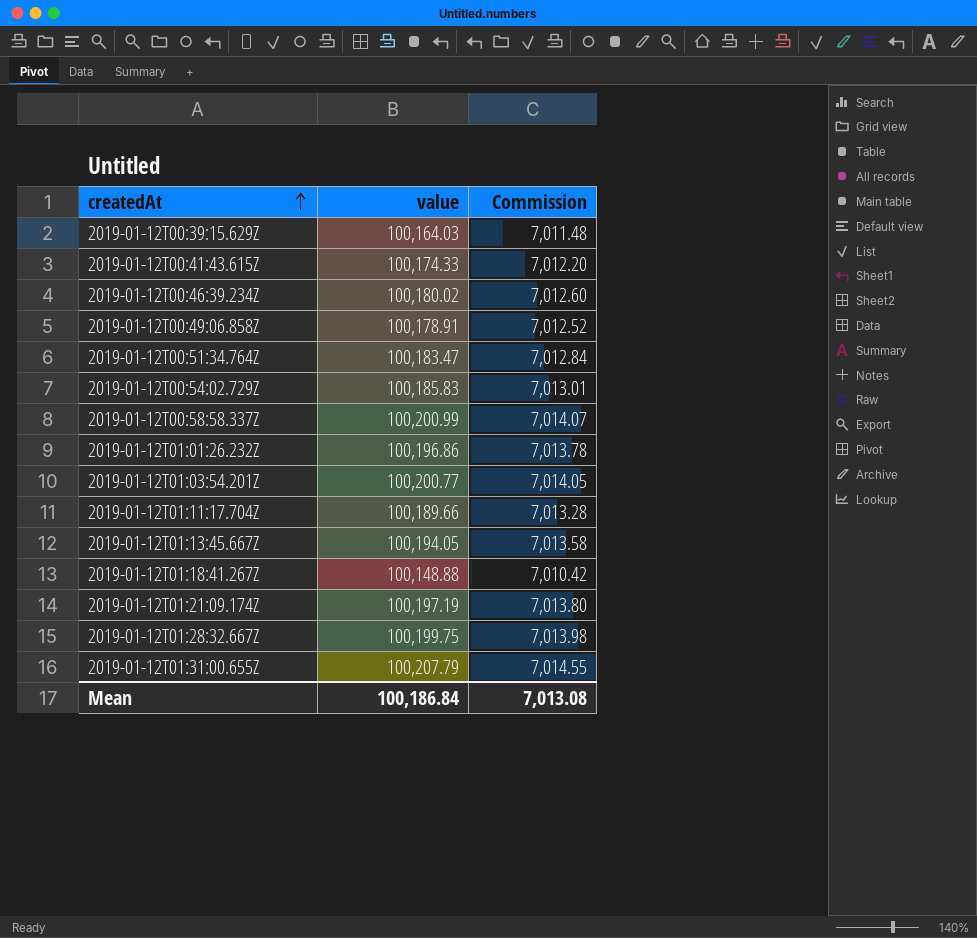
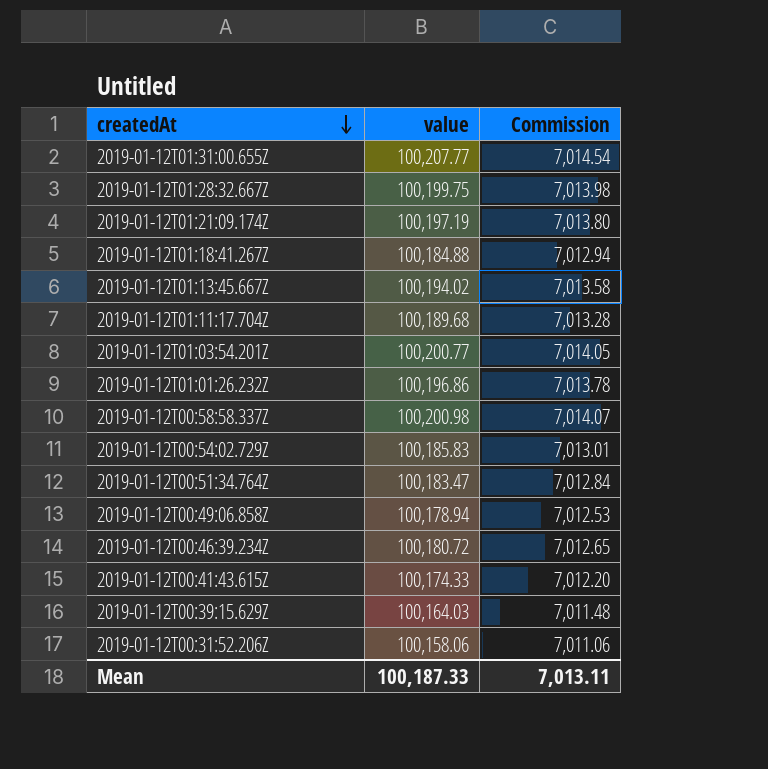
row order: createdAt ascending -> createdAt descending
2019-01-12T01:31:00.655Z | value: 100,207.79 -> 100,207.77
2019-01-12T01:31:00.655Z | Commission: 7,014.55 -> 7,014.54
2019-01-12T01:18:41.267Z | value: 100,148.88 -> 100,184.88
2019-01-12T01:18:41.267Z | Commission: 7,010.42 -> 7,012.94
2019-01-12T01:13:45.667Z | value: 100,194.05 -> 100,194.02
2019-01-12T01:11:17.704Z | value: 100,189.66 -> 100,189.68
2019-01-12T00:58:58.337Z | value: 100,200.99 -> 100,200.98
2019-01-12T00:49:06.858Z | value: 100,178.91 -> 100,178.94
2019-01-12T00:49:06.858Z | Commission: 7,012.52 -> 7,012.53
2019-01-12T00:46:39.234Z | value: 100,180.02 -> 100,180.72
2019-01-12T00:46:39.234Z | Commission: 7,012.60 -> 7,012.65
row 2019-01-12T00:31:52.206Z: none -> 100,158.06 | 7,011.06
Mean | value: 100,186.84 -> 100,187.33
Mean | Commission: 7,013.08 -> 7,013.11

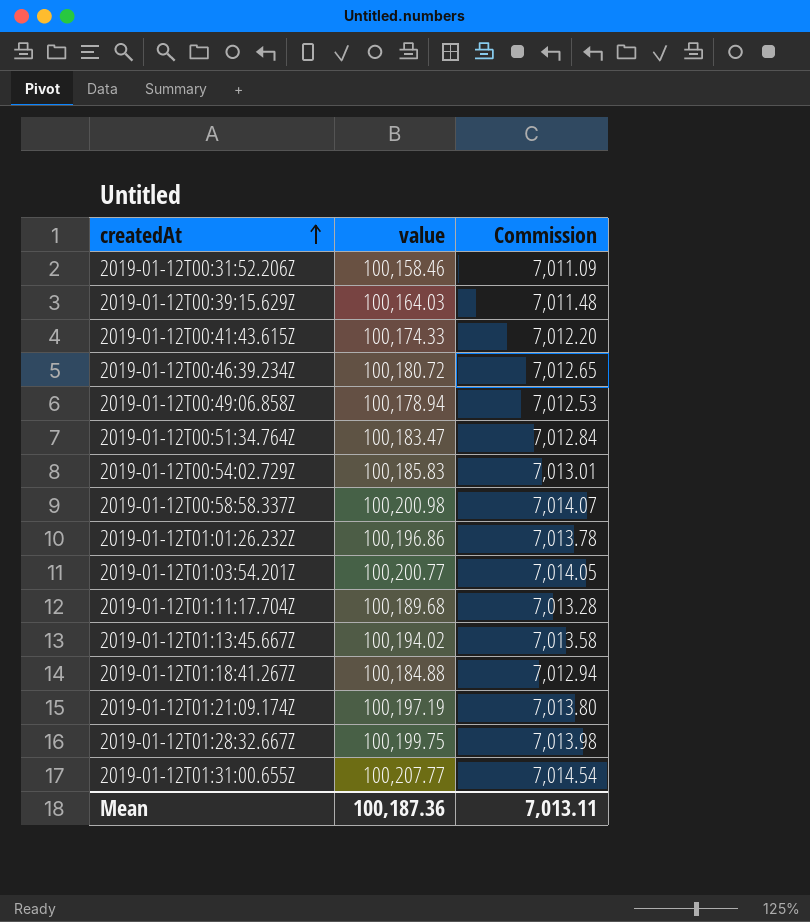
row order: createdAt descending -> createdAt ascending
2019-01-12T00:31:52.206Z | value: 100,158.06 -> 100,158.46
2019-01-12T00:31:52.206Z | Commission: 7,011.06 -> 7,011.09
Mean | value: 100,187.33 -> 100,187.36

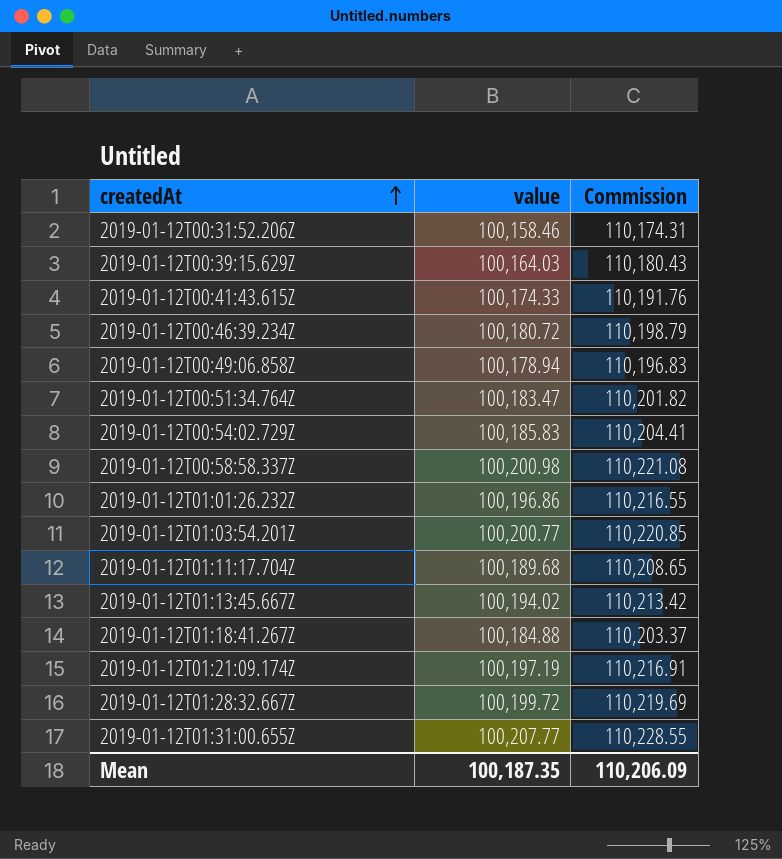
column Commission | formula: [value] * 0.07 -> [value] * 1.1
2019-01-12T01:28:32.667Z | value: 100,199.75 -> 100,199.72
Mean | value: 100,187.36 -> 100,187.35
Mean | Commission: 7,013.11 -> 110,206.09

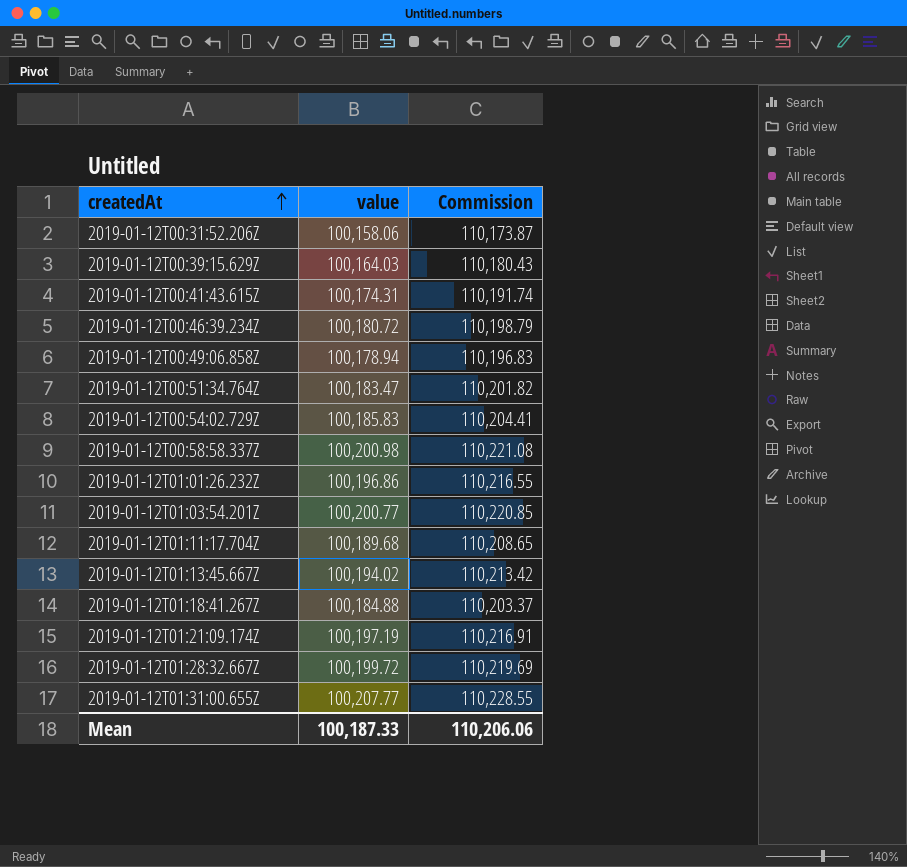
2019-01-12T00:31:52.206Z | value: 100,158.46 -> 100,158.06
2019-01-12T00:31:52.206Z | Commission: 110,174.31 -> 110,173.87
2019-01-12T00:41:43.615Z | value: 100,174.33 -> 100,174.31
2019-01-12T00:41:43.615Z | Commission: 110,191.76 -> 110,191.74
Mean | value: 100,187.35 -> 100,187.33
Mean | Commission: 110,206.09 -> 110,206.06

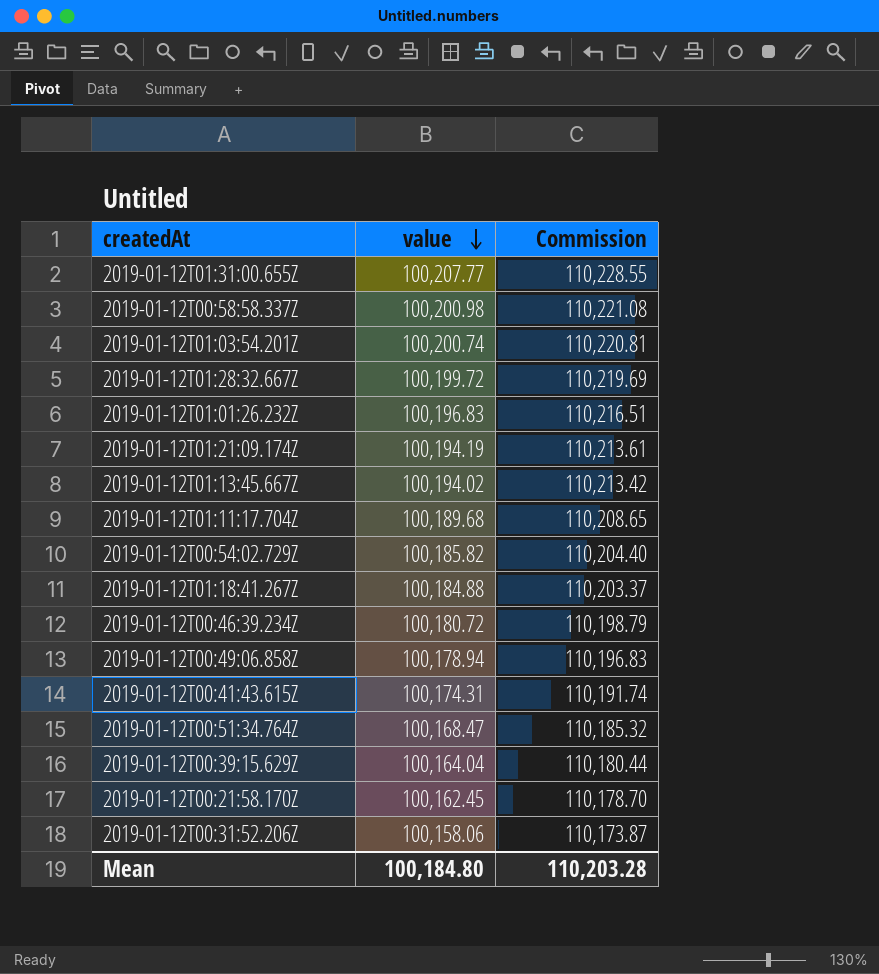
row order: createdAt ascending -> value descending
2019-01-12T01:03:54.201Z | value: 100,200.77 -> 100,200.74
2019-01-12T01:03:54.201Z | Commission: 110,220.85 -> 110,220.81
2019-01-12T01:01:26.232Z | value: 100,196.86 -> 100,196.83
2019-01-12T01:01:26.232Z | Commission: 110,216.55 -> 110,216.51
2019-01-12T01:21:09.174Z | value: 100,197.19 -> 100,194.19
2019-01-12T01:21:09.174Z | Commission: 110,216.91 -> 110,213.61
2019-01-12T00:54:02.729Z | value: 100,185.83 -> 100,185.82
2019-01-12T00:54:02.729Z | Commission: 110,204.41 -> 110,204.40
2019-01-12T00:51:34.764Z | value: 100,183.47 -> 100,168.47
2019-01-12T00:51:34.764Z | Commission: 110,201.82 -> 110,185.32
2019-01-12T00:39:15.629Z | value: 100,164.03 -> 100,164.04
2019-01-12T00:39:15.629Z | Commission: 110,180.43 -> 110,180.44
row 2019-01-12T00:21:58.170Z: none -> 100,162.45 | 110,178.70
Mean | value: 100,187.33 -> 100,184.80
Mean | Commission: 110,206.06 -> 110,203.28

